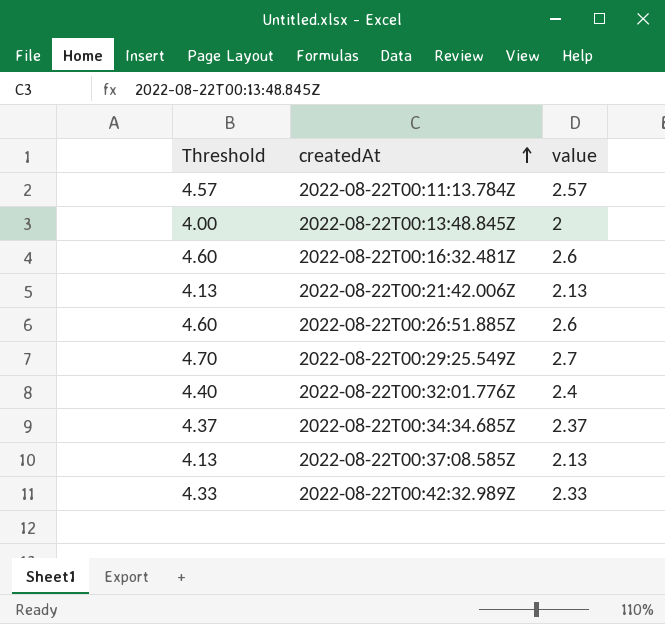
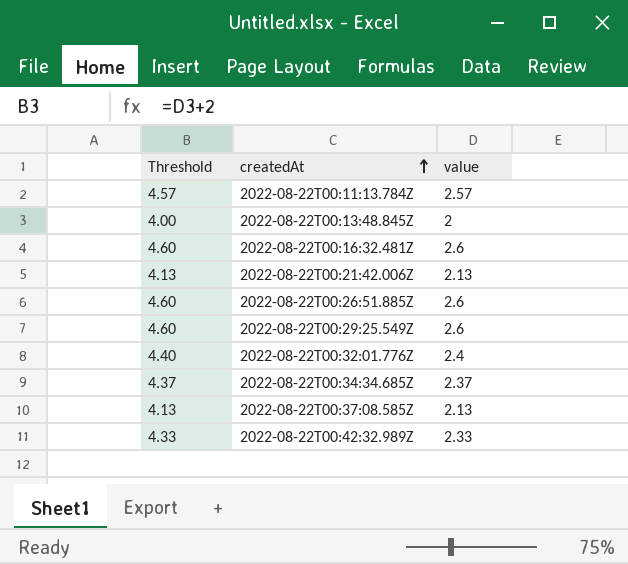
2022-08-22T00:29:25.549Z | Threshold: 4.70 -> 4.60
2022-08-22T00:29:25.549Z | value: 2.7 -> 2.6

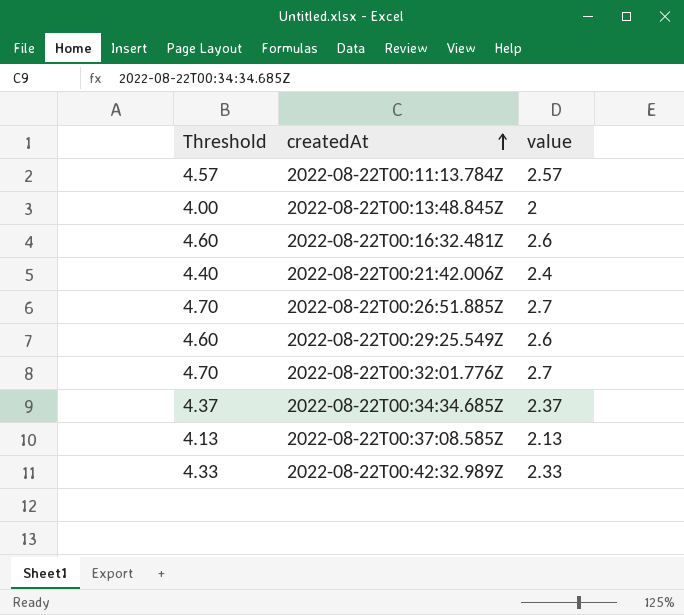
2022-08-22T00:21:42.006Z | Threshold: 4.13 -> 4.40
2022-08-22T00:21:42.006Z | value: 2.13 -> 2.4
2022-08-22T00:26:51.885Z | Threshold: 4.60 -> 4.70
2022-08-22T00:26:51.885Z | value: 2.6 -> 2.7
2022-08-22T00:32:01.776Z | Threshold: 4.40 -> 4.70
2022-08-22T00:32:01.776Z | value: 2.4 -> 2.7

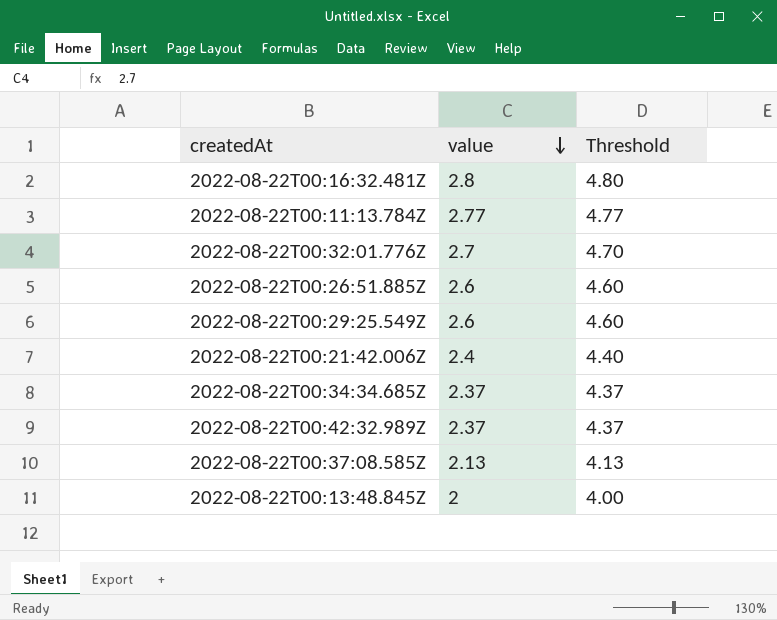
row order: createdAt ascending -> value descending
column Threshold | position: 1 -> 3
2022-08-22T00:16:32.481Z | value: 2.6 -> 2.8
2022-08-22T00:16:32.481Z | Threshold: 4.60 -> 4.80
2022-08-22T00:11:13.784Z | value: 2.57 -> 2.77
2022-08-22T00:11:13.784Z | Threshold: 4.57 -> 4.77
2022-08-22T00:26:51.885Z | value: 2.7 -> 2.6
2022-08-22T00:26:51.885Z | Threshold: 4.70 -> 4.60
2022-08-22T00:42:32.989Z | value: 2.33 -> 2.37
2022-08-22T00:42:32.989Z | Threshold: 4.33 -> 4.37

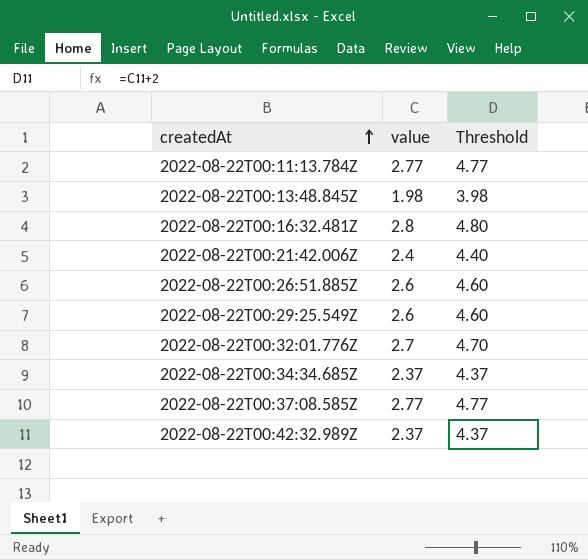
row order: value descending -> createdAt ascending
2022-08-22T00:13:48.845Z | value: 2 -> 1.98
2022-08-22T00:13:48.845Z | Threshold: 4.00 -> 3.98
2022-08-22T00:37:08.585Z | value: 2.13 -> 2.77
2022-08-22T00:37:08.585Z | Threshold: 4.13 -> 4.77

